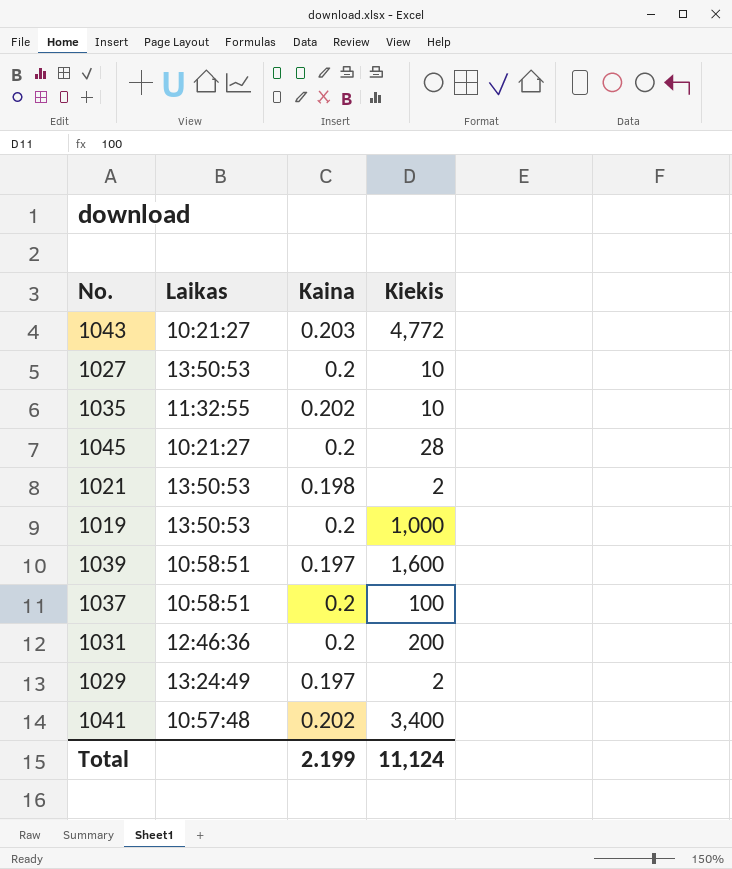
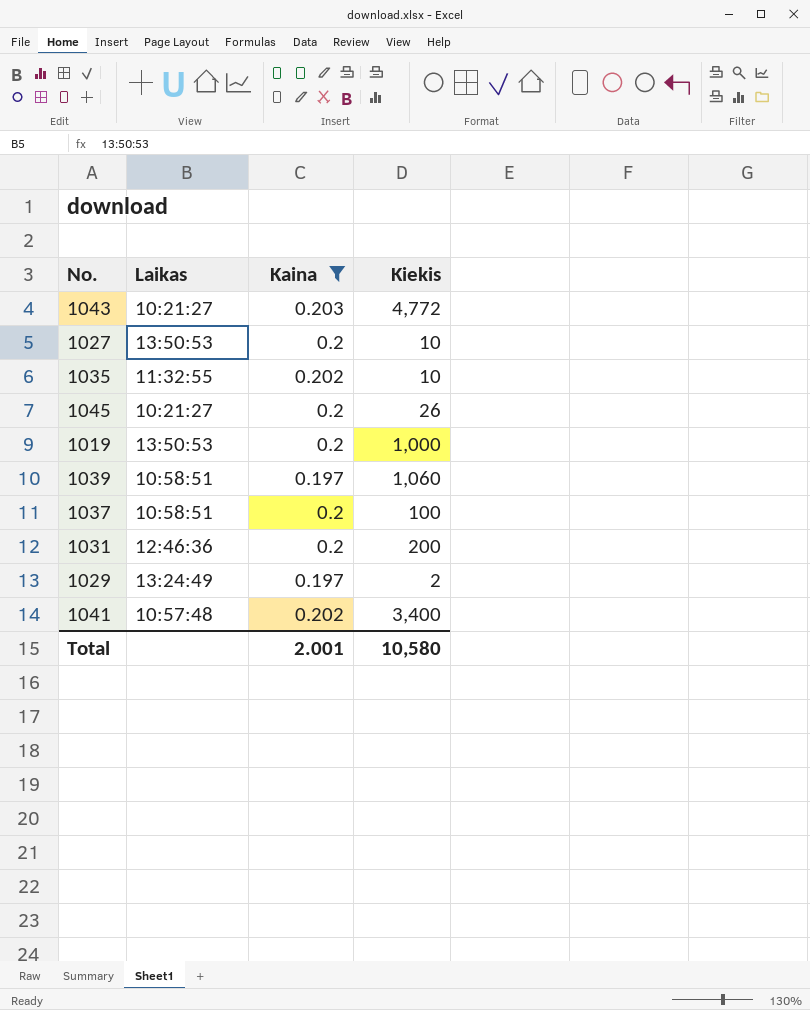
filter: none -> Kaina != 0.198
1045 | Kiekis: 28 -> 26
1039 | Kiekis: 1,600 -> 1,060
Total | Kaina: 2.199 -> 2.001
Total | Kiekis: 11,124 -> 10,580

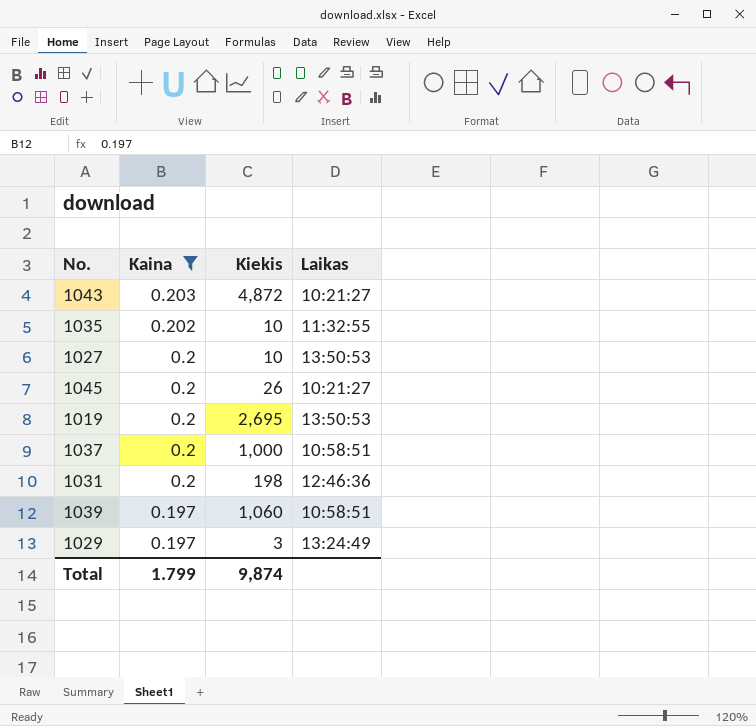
row order: none -> Kaina descending
column Laikas | position: 2 -> 4
row 1041: 10:57:48 | 0.202 | 3,400 -> none
1043 | Kiekis: 4,772 -> 4,872
1019 | Kiekis: 1,000 -> 2,695
1037 | Kiekis: 100 -> 1,000
1031 | Kiekis: 200 -> 198
1029 | Kiekis: 2 -> 3
Total | Kaina: 2.001 -> 1.799
Total | Kiekis: 10,580 -> 9,874

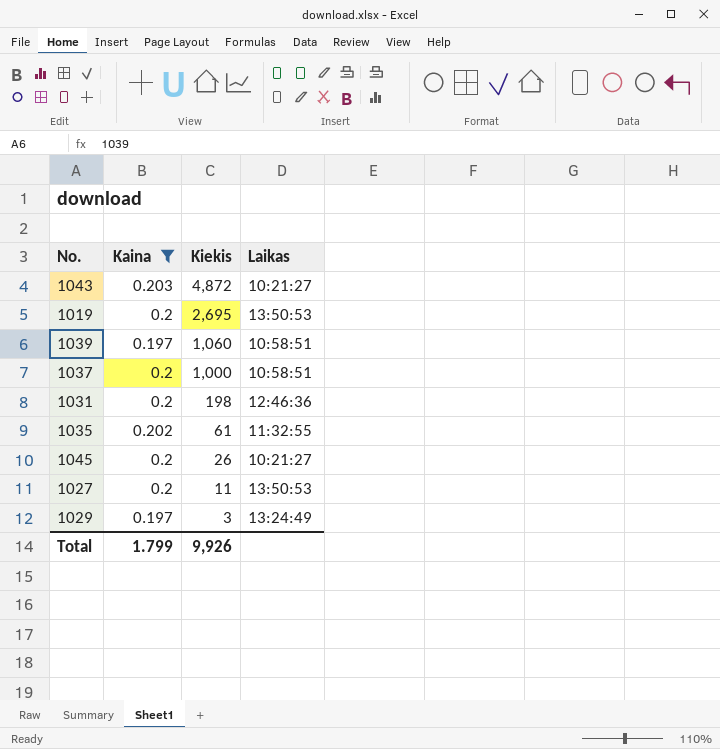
row order: Kaina descending -> Kiekis descending
1035 | Kiekis: 10 -> 61
1027 | Kiekis: 10 -> 11
Total | Kiekis: 9,874 -> 9,926

